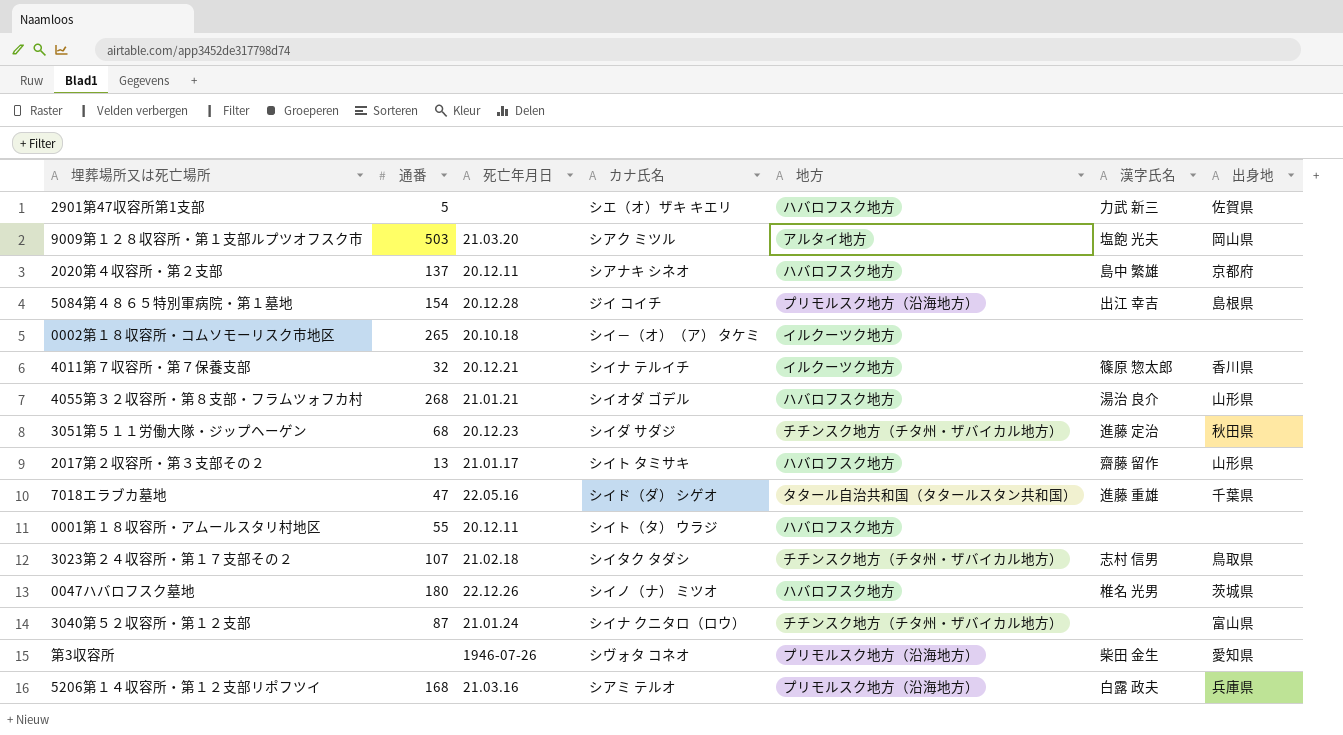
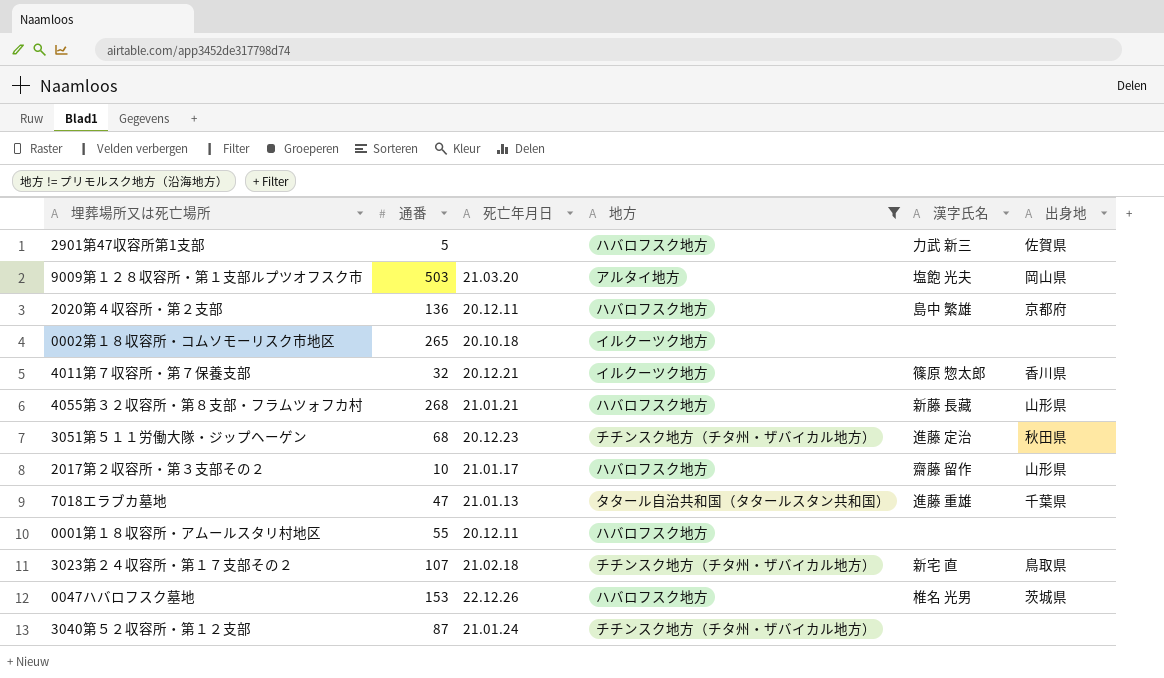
filter: none -> 地方 != プリモルスク地方（沿海地方）
column カナ氏名 | position: 4 -> none
2020第４収容所・第２支部 | 通番: 137 -> 136
4055第３２収容所・第８支部・フラムツォフカ村 | 漢字氏名: 湯治 良介 -> 新藤 長藏
2017第２収容所・第３支部その２ | 通番: 13 -> 10
7018エラブカ墓地 | 死亡年月日: 22.05.16 -> 21.01.13
3023第２４収容所・第１７支部その２ | 漢字氏名: 志村 信男 -> 新宅 直
0047ハバロフスク墓地 | 通番: 180 -> 153
3040第５２収容所・第１２支部 | 出身地: 富山県 -> none

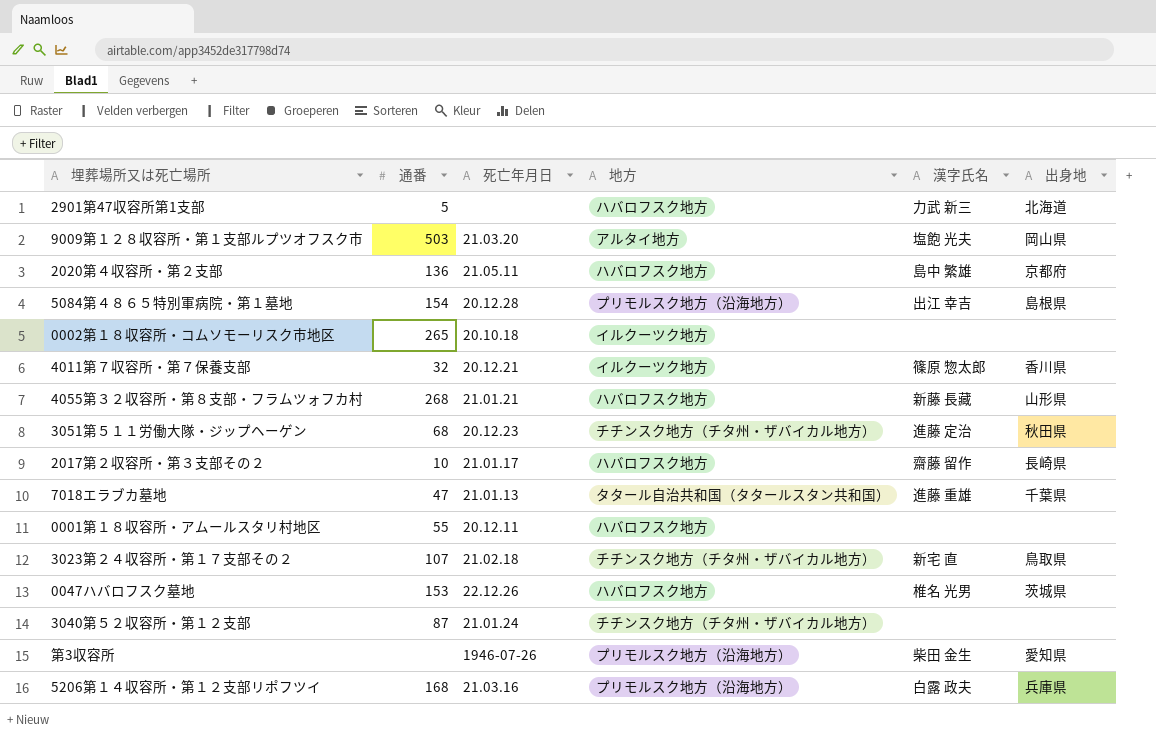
filter: 地方 != プリモルスク地方（沿海地方） -> none
2901第47収容所第1支部 | 出身地: 佐賀県 -> 北海道
2020第４収容所・第２支部 | 死亡年月日: 20.12.11 -> 21.05.11
2017第２収容所・第３支部その２ | 出身地: 山形県 -> 長崎県

